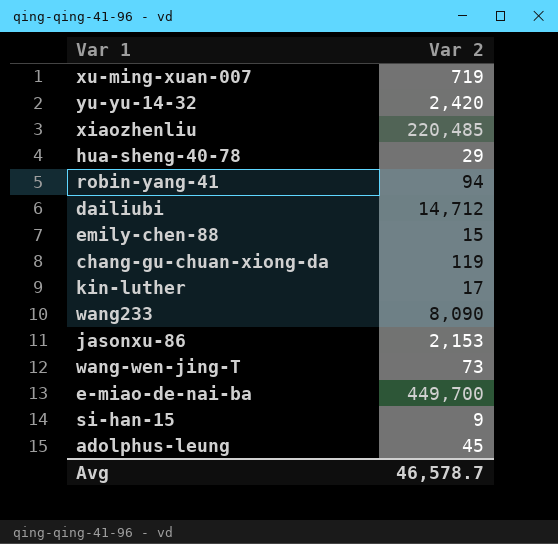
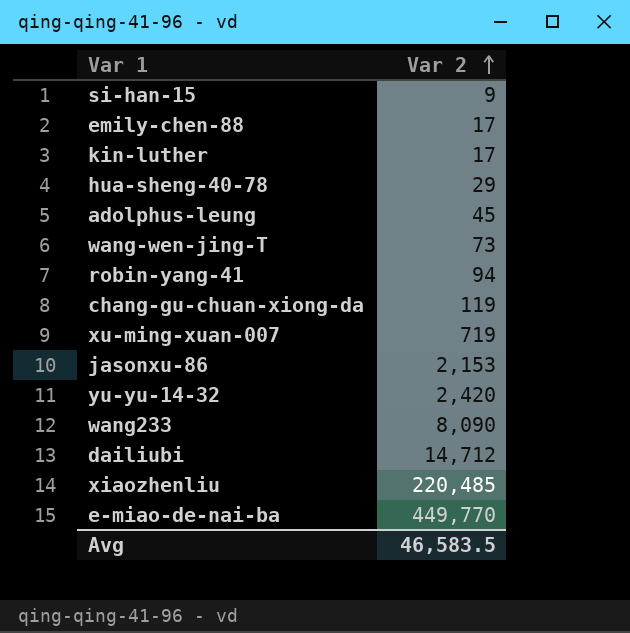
row order: none -> Var 2 ascending
emily-chen-88 | Var 2: 15 -> 17
e-miao-de-nai-ba | Var 2: 449,700 -> 449,770
Avg | Var 2: 46,578.7 -> 46,583.5

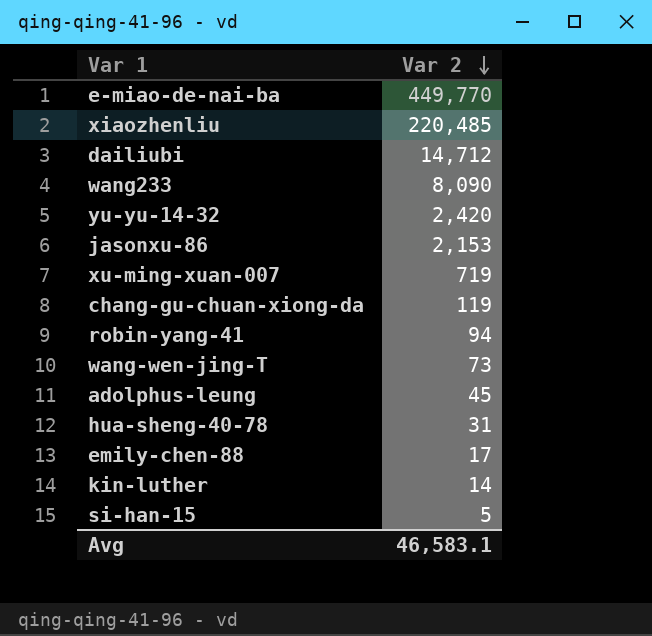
row order: Var 2 ascending -> Var 2 descending
hua-sheng-40-78 | Var 2: 29 -> 31
kin-luther | Var 2: 17 -> 14
si-han-15 | Var 2: 9 -> 5
Avg | Var 2: 46,583.5 -> 46,583.1

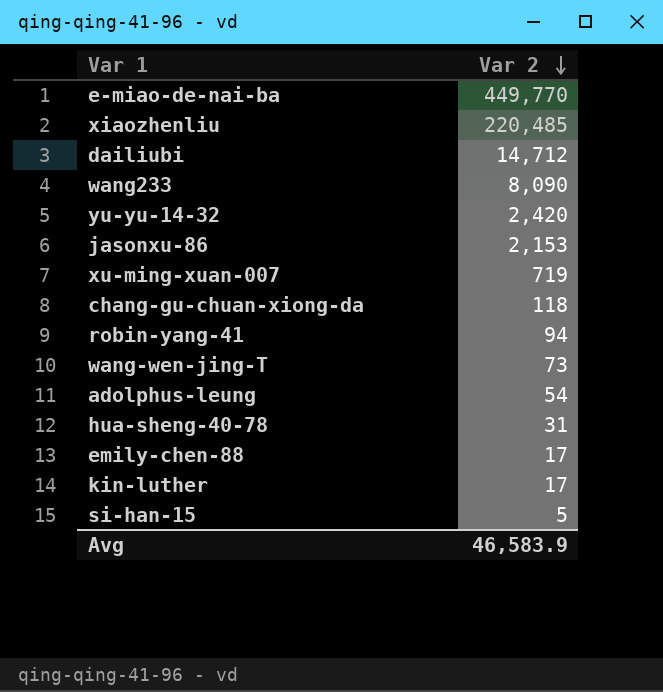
chang-gu-chuan-xiong-da | Var 2: 119 -> 118
adolphus-leung | Var 2: 45 -> 54
kin-luther | Var 2: 14 -> 17
Avg | Var 2: 46,583.1 -> 46,583.9

